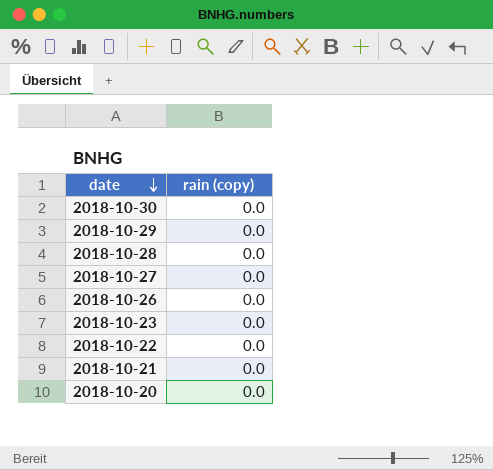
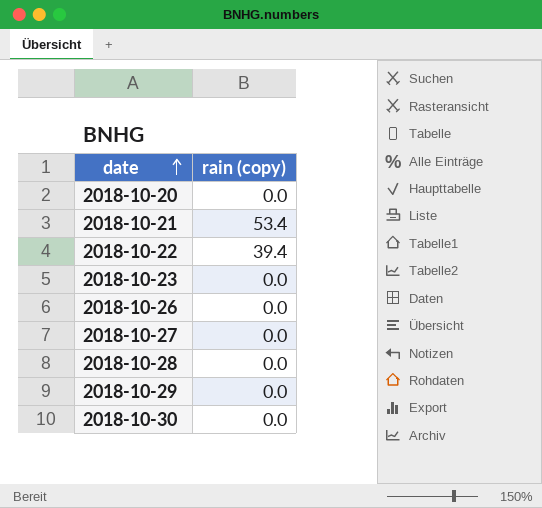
row order: date descending -> date ascending
2018-10-21 | rain (copy): 0.0 -> 53.4
2018-10-22 | rain (copy): 0.0 -> 39.4

